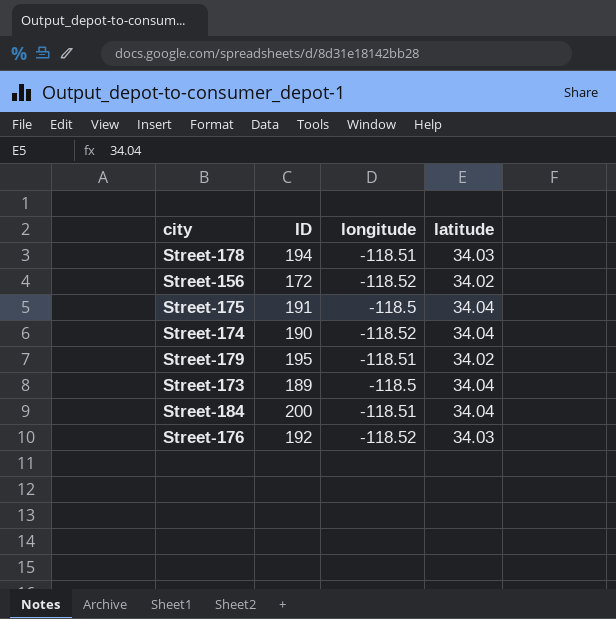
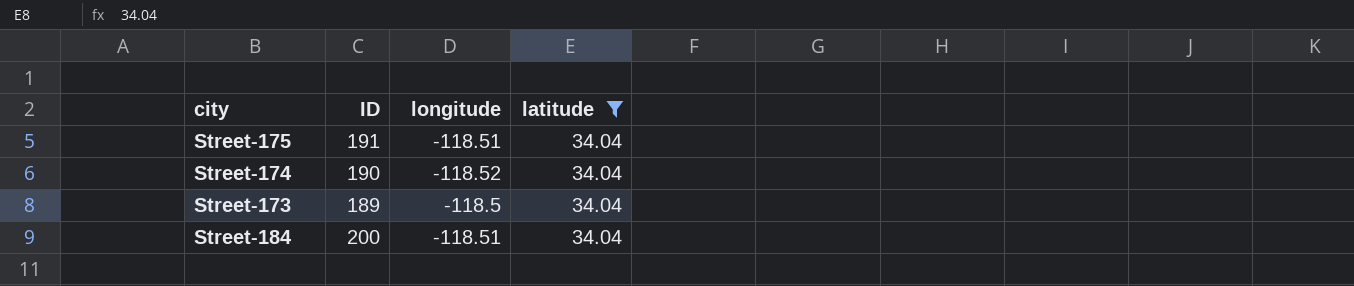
filter: none -> latitude = 34.04
Street-175 | longitude: -118.5 -> -118.51

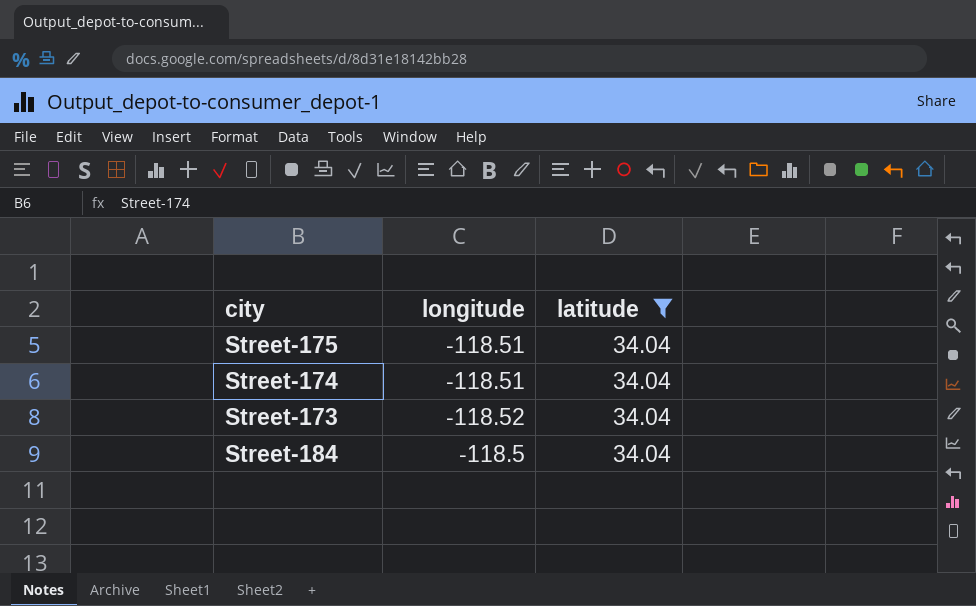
column ID | position: 2 -> none
Street-174 | longitude: -118.52 -> -118.51
Street-173 | longitude: -118.5 -> -118.52
Street-184 | longitude: -118.51 -> -118.5

